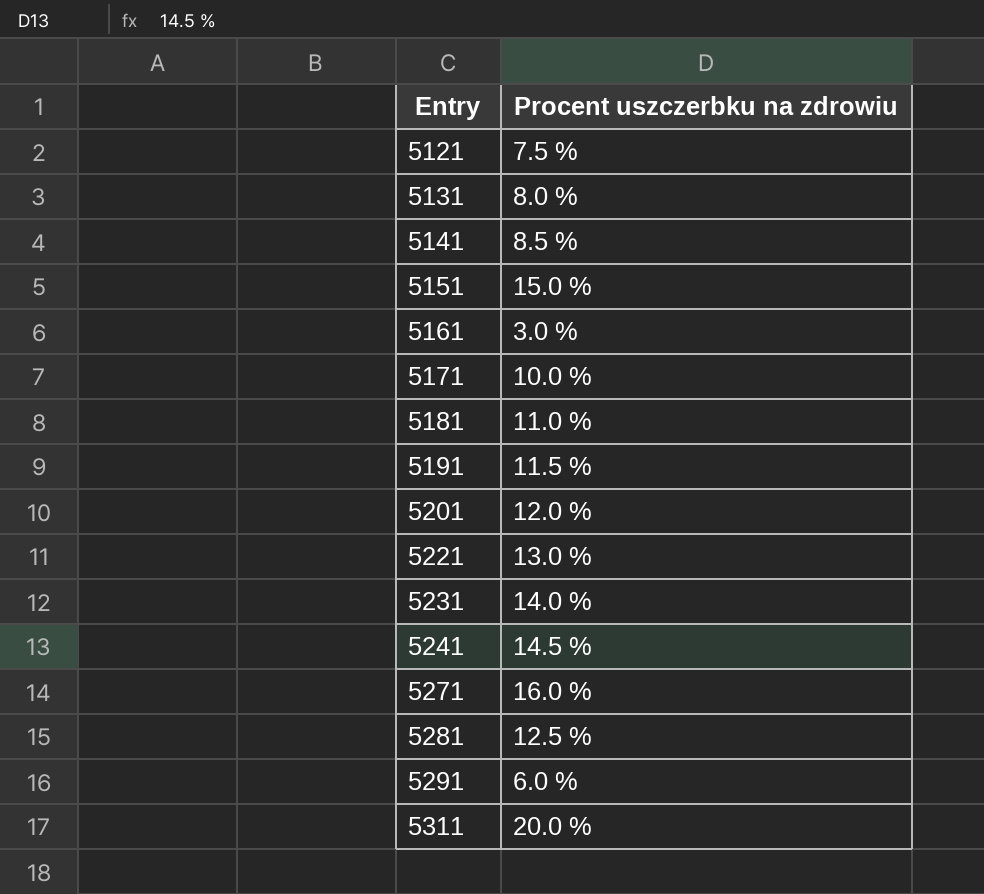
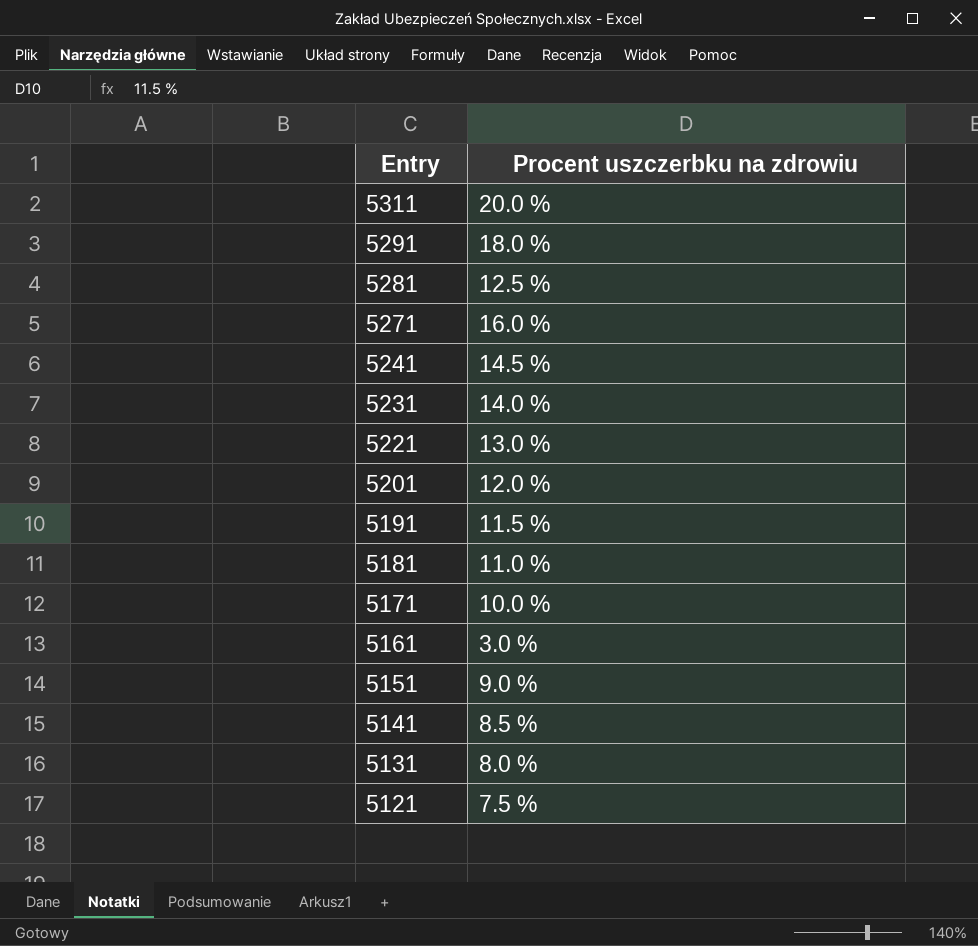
row order: Entry ascending -> Entry descending
5291 | Procent uszczerbku na zdrowiu: 6.0 % -> 18.0 %
5151 | Procent uszczerbku na zdrowiu: 15.0 % -> 9.0 %

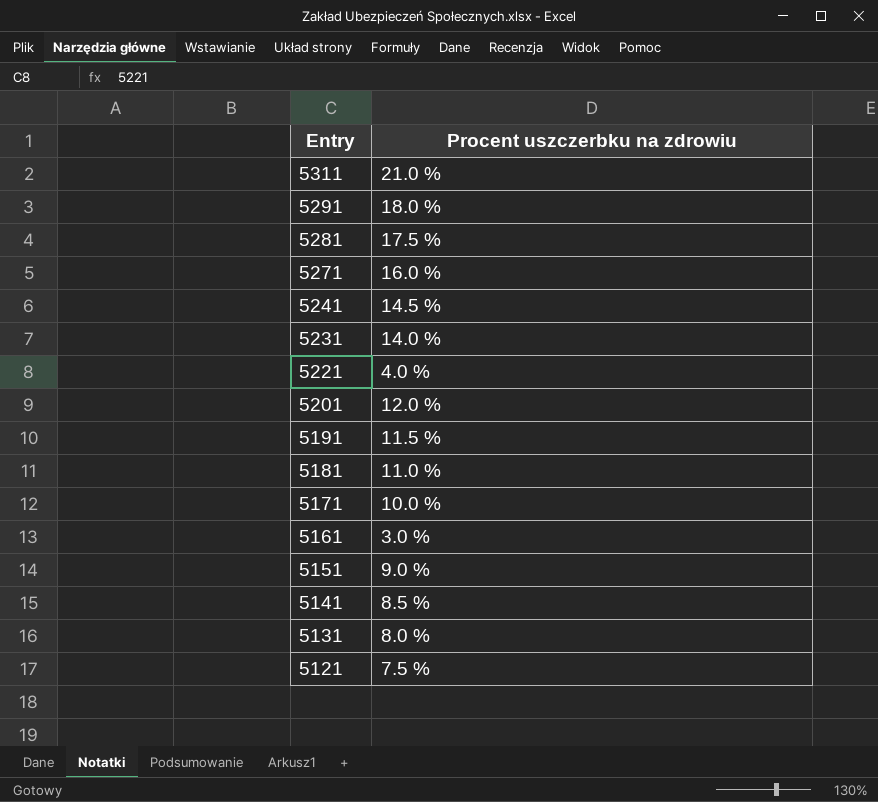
5311 | Procent uszczerbku na zdrowiu: 20.0 % -> 21.0 %
5281 | Procent uszczerbku na zdrowiu: 12.5 % -> 17.5 %
5221 | Procent uszczerbku na zdrowiu: 13.0 % -> 4.0 %

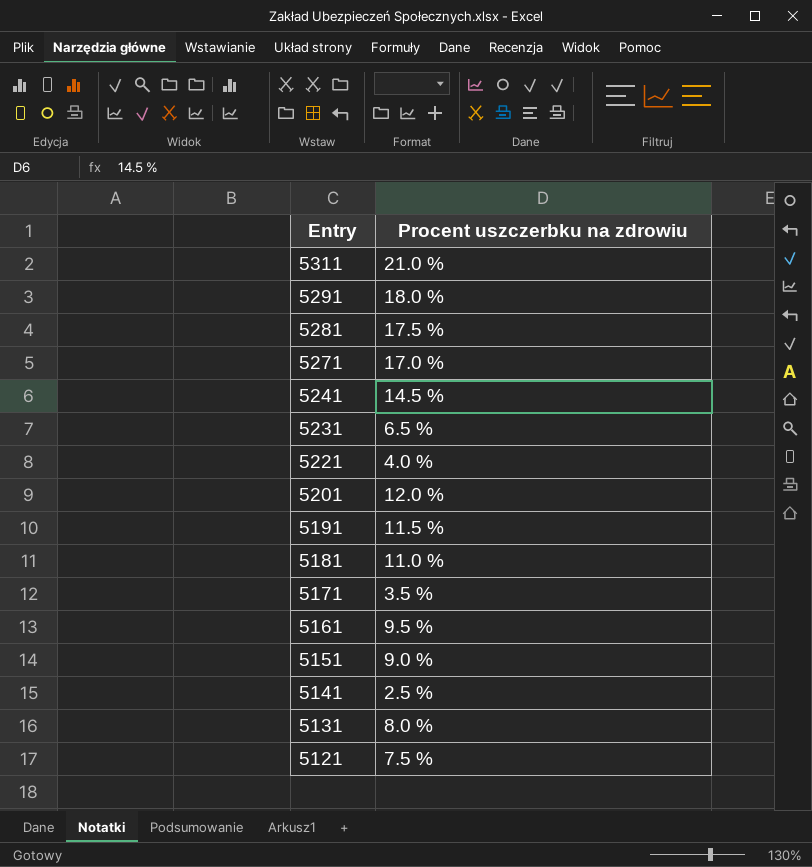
5271 | Procent uszczerbku na zdrowiu: 16.0 % -> 17.0 %
5231 | Procent uszczerbku na zdrowiu: 14.0 % -> 6.5 %
5171 | Procent uszczerbku na zdrowiu: 10.0 % -> 3.5 %
5161 | Procent uszczerbku na zdrowiu: 3.0 % -> 9.5 %
5141 | Procent uszczerbku na zdrowiu: 8.5 % -> 2.5 %

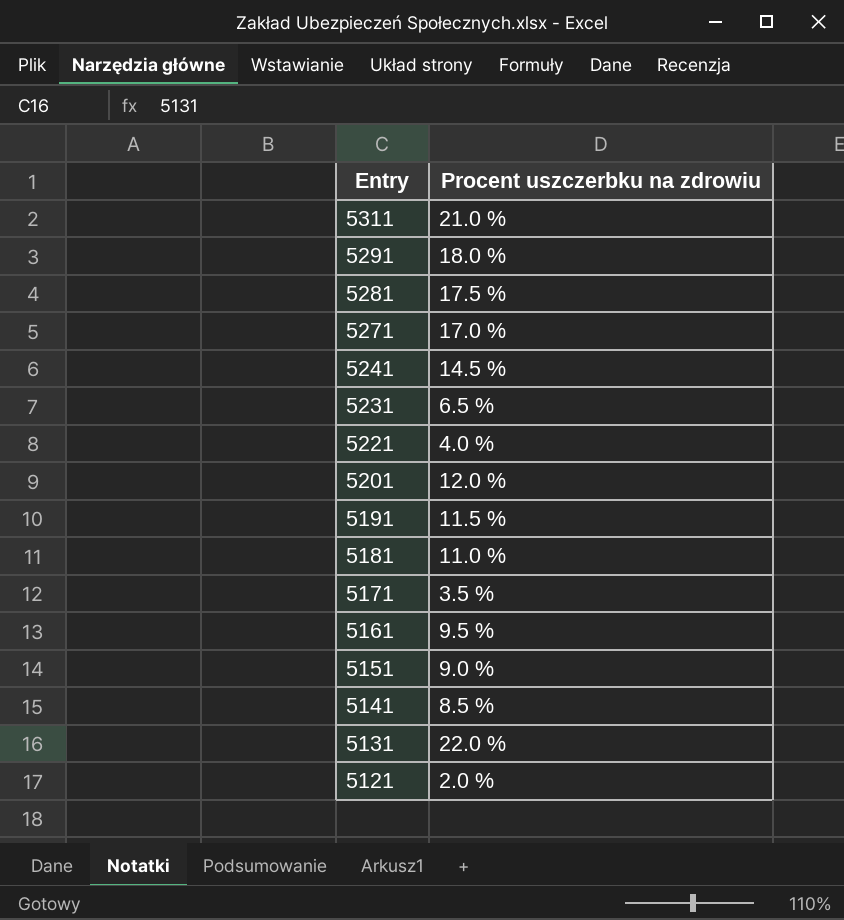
5141 | Procent uszczerbku na zdrowiu: 2.5 % -> 8.5 %
5131 | Procent uszczerbku na zdrowiu: 8.0 % -> 22.0 %
5121 | Procent uszczerbku na zdrowiu: 7.5 % -> 2.0 %

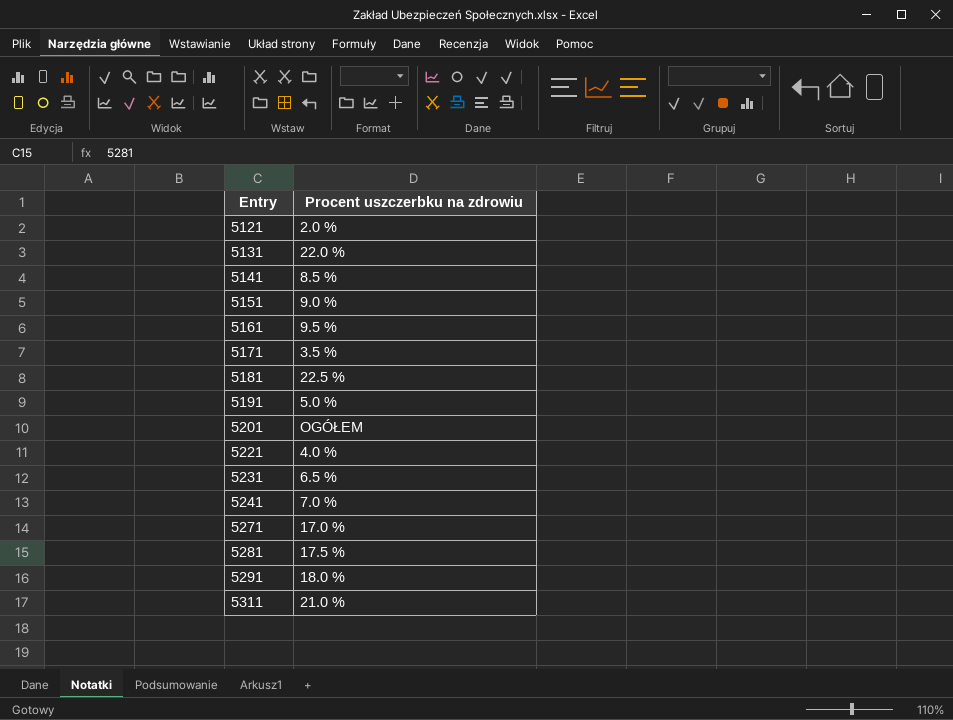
row order: Entry descending -> Entry ascending
5181 | Procent uszczerbku na zdrowiu: 11.0 % -> 22.5 %
5191 | Procent uszczerbku na zdrowiu: 11.5 % -> 5.0 %
5201 | Procent uszczerbku na zdrowiu: 12.0 % -> OGÓŁEM
5241 | Procent uszczerbku na zdrowiu: 14.5 % -> 7.0 %

